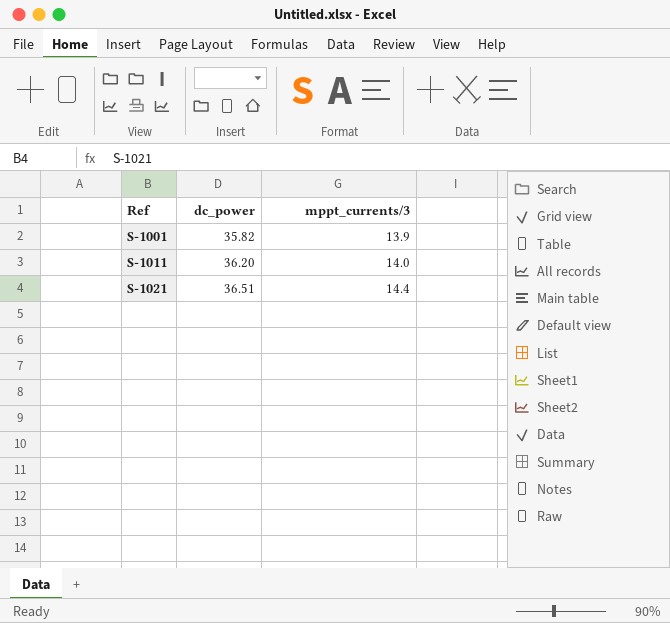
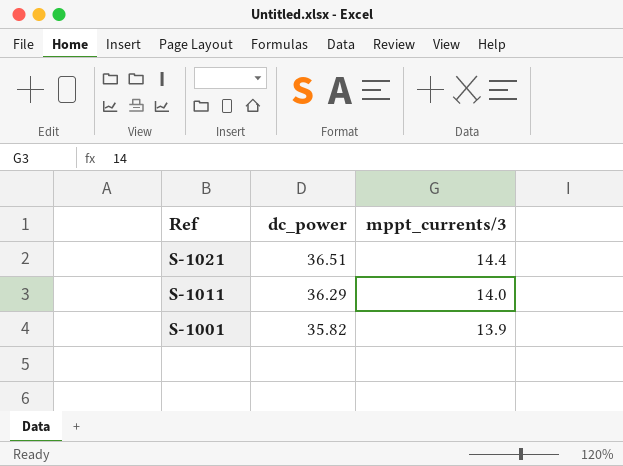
row order: Ref ascending -> Ref descending
S-1011 | dc_power: 36.20 -> 36.29

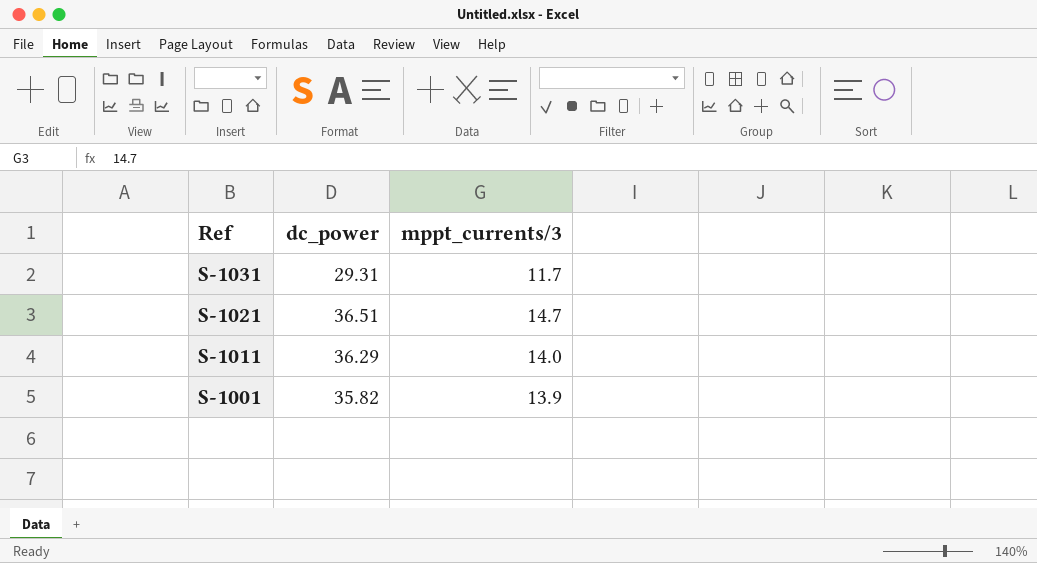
row S-1031: none -> 29.31 | 11.7
S-1021 | mppt_currents/3: 14.4 -> 14.7

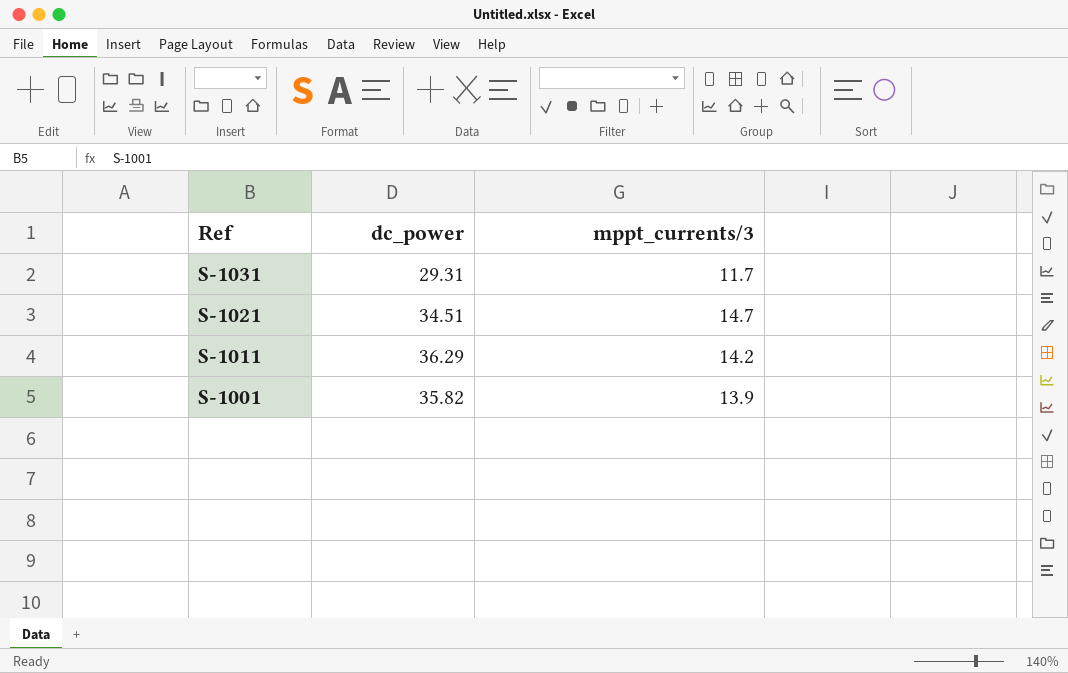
S-1021 | dc_power: 36.51 -> 34.51
S-1011 | mppt_currents/3: 14.0 -> 14.2

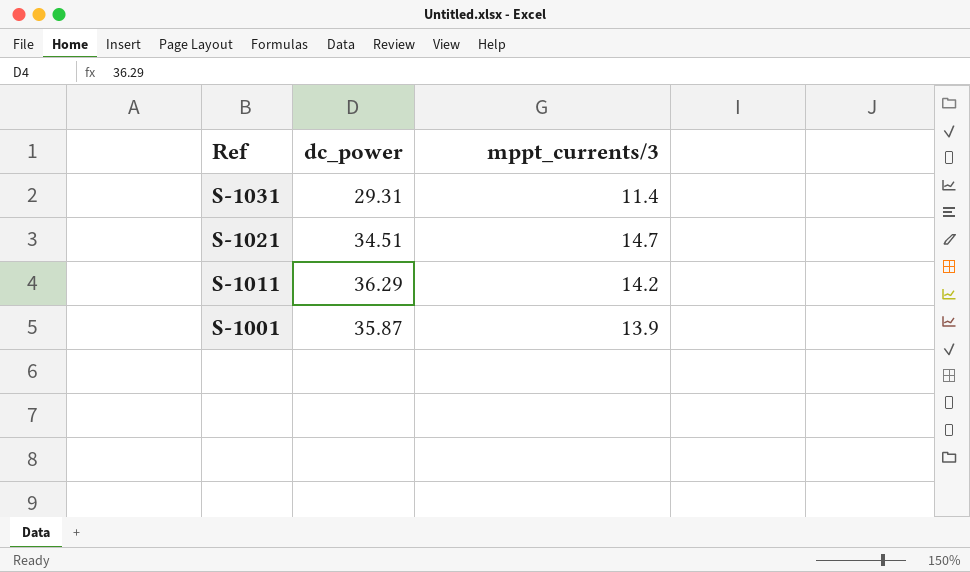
S-1031 | mppt_currents/3: 11.7 -> 11.4
S-1001 | dc_power: 35.82 -> 35.87

